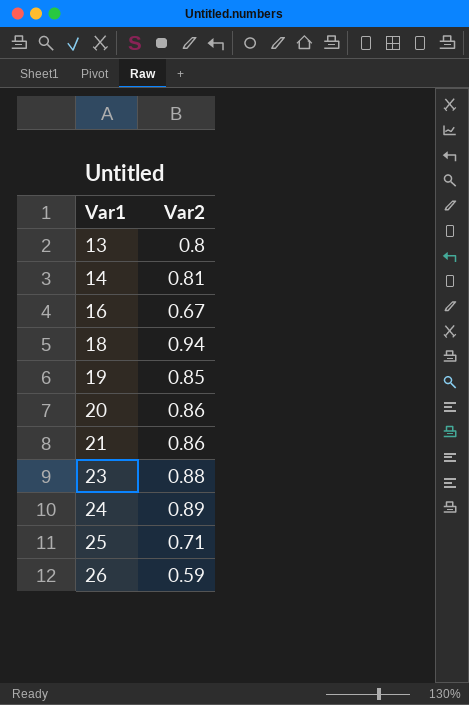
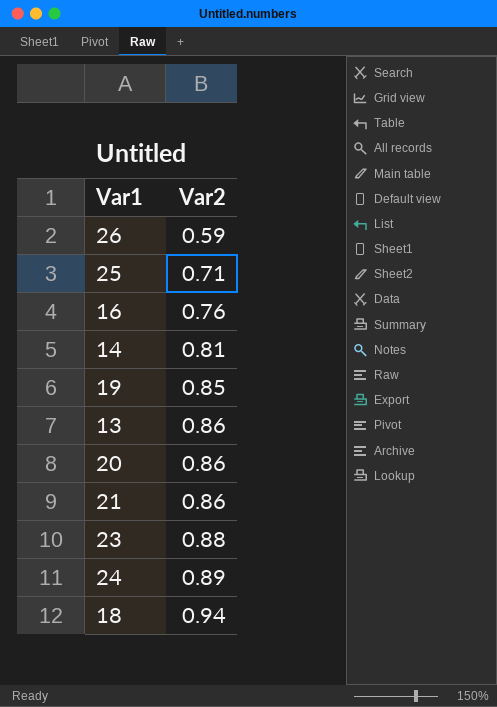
row order: Var1 ascending -> Var2 ascending
16 | Var2: 0.67 -> 0.76
13 | Var2: 0.8 -> 0.86

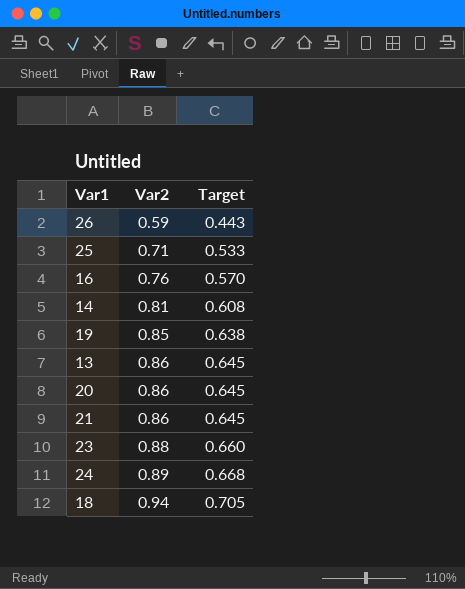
column Target | formula: none -> [Var2] * 0.75

